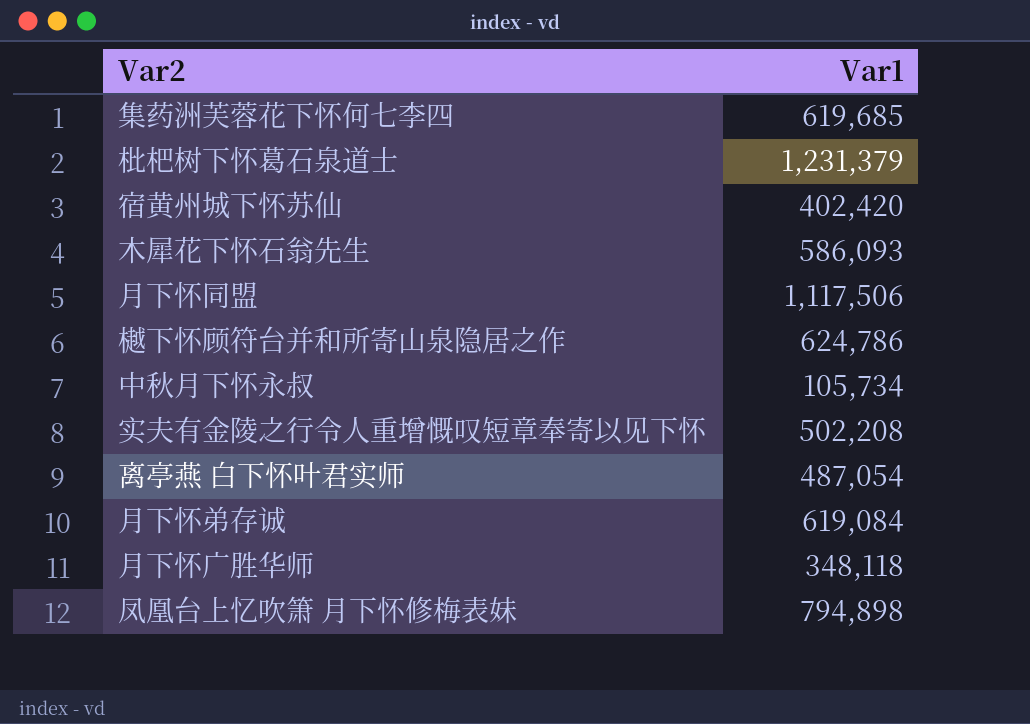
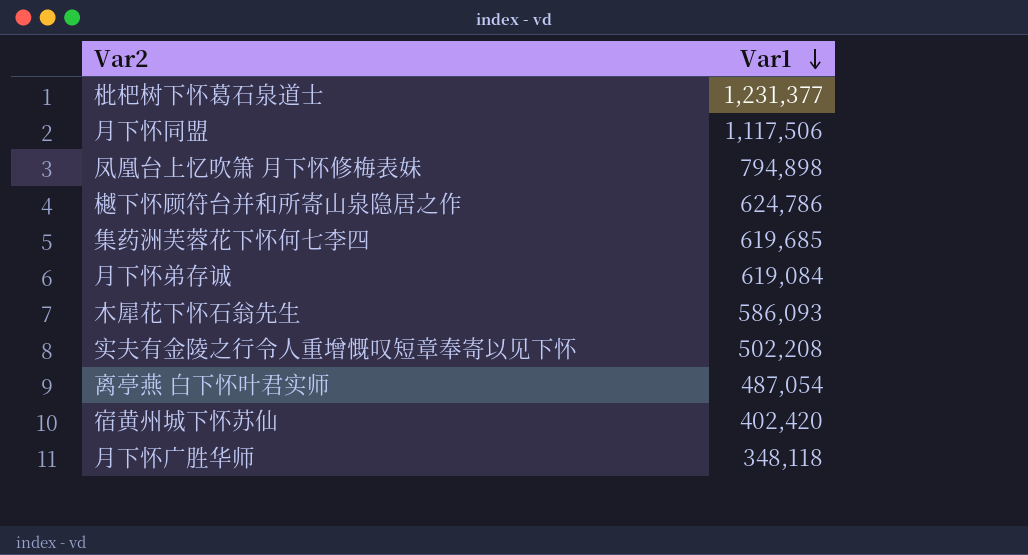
row order: none -> Var1 descending
row 中秋月下怀永叔: 105,734 -> none
枇杷树下怀葛石泉道士 | Var1: 1,231,379 -> 1,231,377

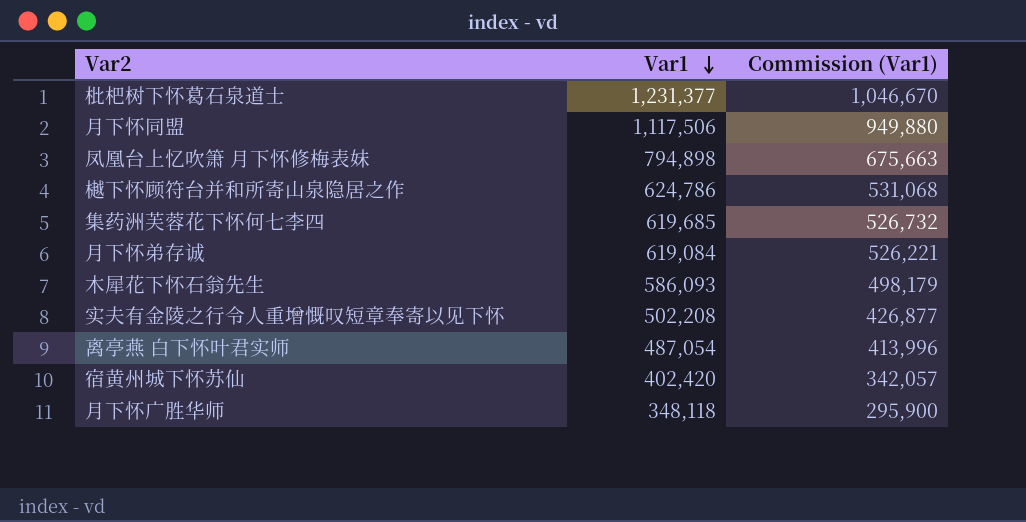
column Commission (Var1) | formula: none -> [Var1] * 0.85

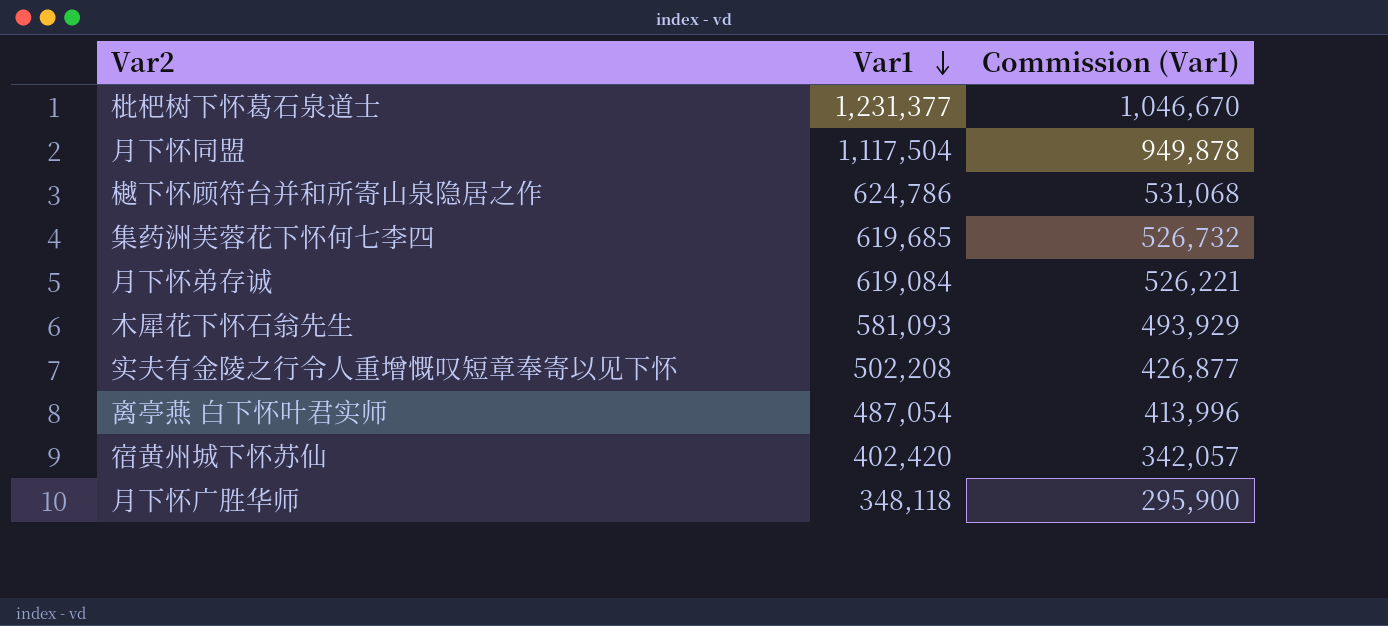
row 凤凰台上忆吹箫 月下怀修梅表妹: 794,898 | 675,663 -> none
月下怀同盟 | Var1: 1,117,506 -> 1,117,504
月下怀同盟 | Commission (Var1): 949,880 -> 949,878
木犀花下怀石翁先生 | Var1: 586,093 -> 581,093
木犀花下怀石翁先生 | Commission (Var1): 498,179 -> 493,929

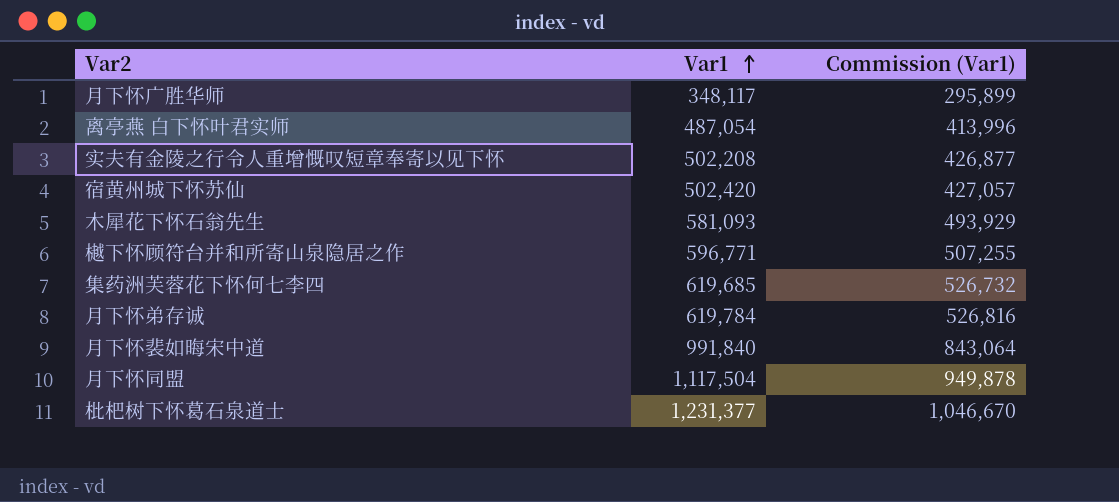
row order: Var1 descending -> Var1 ascending
月下怀广胜华师 | Var1: 348,118 -> 348,117
月下怀广胜华师 | Commission (Var1): 295,900 -> 295,899
宿黄州城下怀苏仙 | Var1: 402,420 -> 502,420
宿黄州城下怀苏仙 | Commission (Var1): 342,057 -> 427,057
樾下怀顾符台并和所寄山泉隐居之作 | Var1: 624,786 -> 596,771
樾下怀顾符台并和所寄山泉隐居之作 | Commission (Var1): 531,068 -> 507,255
月下怀弟存诚 | Var1: 619,084 -> 619,784
月下怀弟存诚 | Commission (Var1): 526,221 -> 526,816
row 月下怀裴如晦宋中道: none -> 991,840 | 843,064

